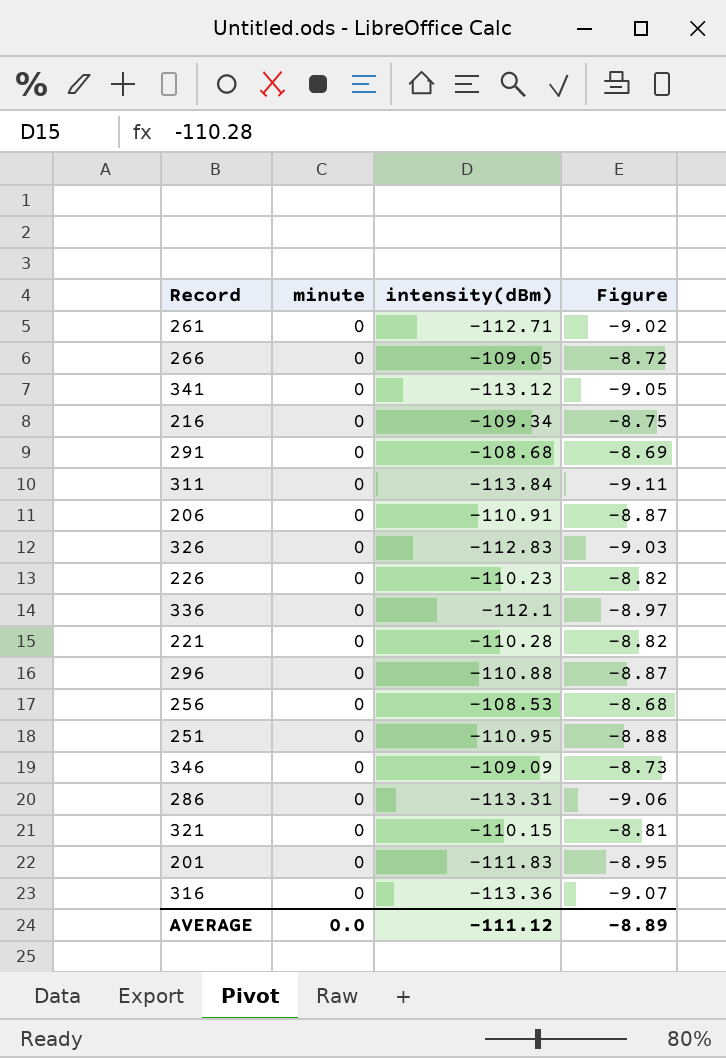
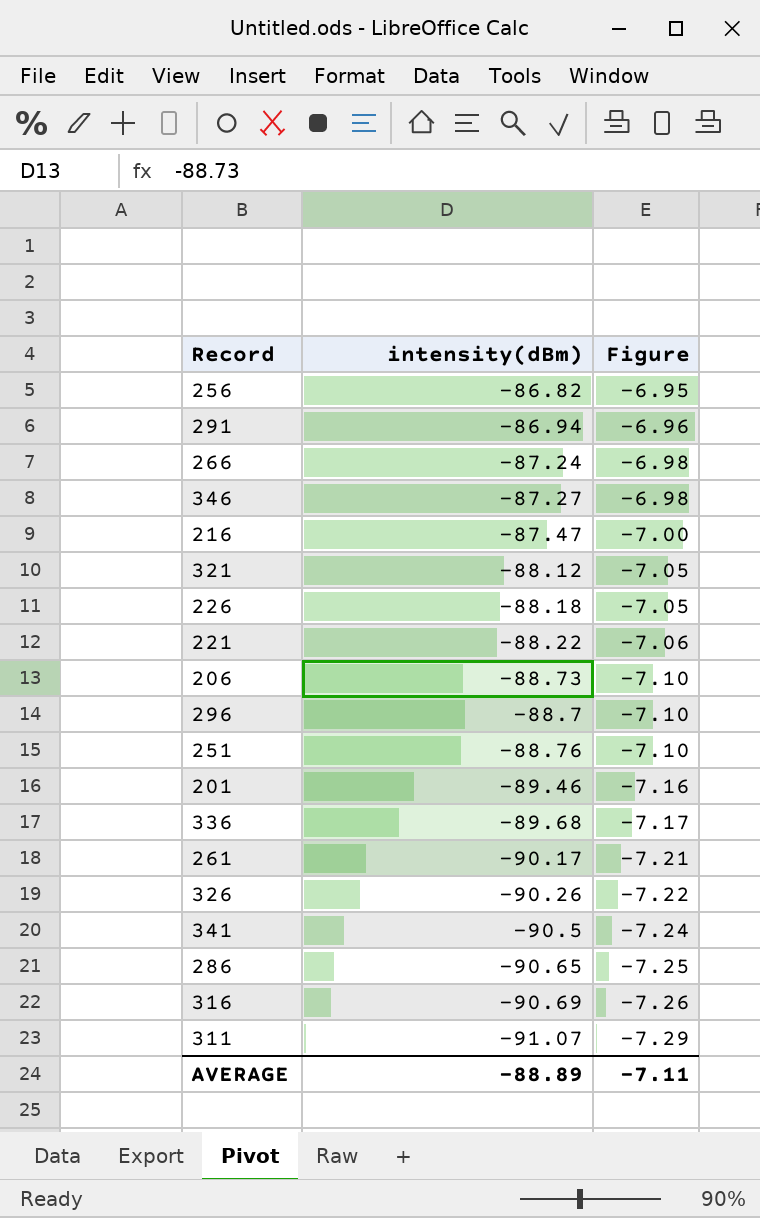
row order: none -> Figure descending
column minute | position: 2 -> none
256 | intensity(dBm): -108.53 -> -86.82
256 | Figure: -8.68 -> -6.95
291 | intensity(dBm): -108.68 -> -86.94
291 | Figure: -8.69 -> -6.96
266 | intensity(dBm): -109.05 -> -87.24
266 | Figure: -8.72 -> -6.98
346 | intensity(dBm): -109.09 -> -87.27
346 | Figure: -8.73 -> -6.98
216 | intensity(dBm): -109.34 -> -87.47
216 | Figure: -8.75 -> -7.00
321 | intensity(dBm): -110.15 -> -88.12
321 | Figure: -8.81 -> -7.05
226 | intensity(dBm): -110.23 -> -88.18
226 | Figure: -8.82 -> -7.05
221 | intensity(dBm): -110.28 -> -88.22
221 | Figure: -8.82 -> -7.06
206 | intensity(dBm): -110.91 -> -88.73
206 | Figure: -8.87 -> -7.10
296 | intensity(dBm): -110.88 -> -88.7
296 | Figure: -8.87 -> -7.10
251 | intensity(dBm): -110.95 -> -88.76
251 | Figure: -8.88 -> -7.10
201 | intensity(dBm): -111.83 -> -89.46
201 | Figure: -8.95 -> -7.16
336 | intensity(dBm): -112.1 -> -89.68
336 | Figure: -8.97 -> -7.17
261 | intensity(dBm): -112.71 -> -90.17
261 | Figure: -9.02 -> -7.21
326 | intensity(dBm): -112.83 -> -90.26
326 | Figure: -9.03 -> -7.22
341 | intensity(dBm): -113.12 -> -90.5
341 | Figure: -9.05 -> -7.24
286 | intensity(dBm): -113.31 -> -90.65
286 | Figure: -9.06 -> -7.25
316 | intensity(dBm): -113.36 -> -90.69
316 | Figure: -9.07 -> -7.26
311 | intensity(dBm): -113.84 -> -91.07
311 | Figure: -9.11 -> -7.29
AVERAGE | intensity(dBm): -111.12 -> -88.89
AVERAGE | Figure: -8.89 -> -7.11

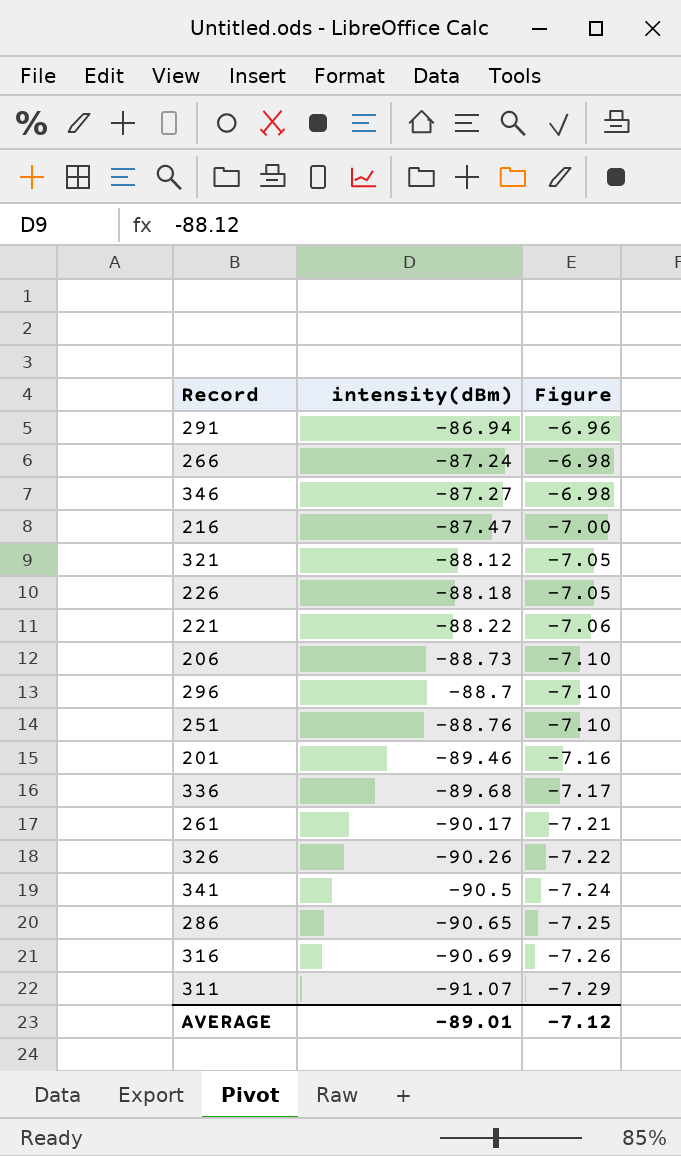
row 256: -86.82 | -6.95 -> none
AVERAGE | intensity(dBm): -88.89 -> -89.01
AVERAGE | Figure: -7.11 -> -7.12

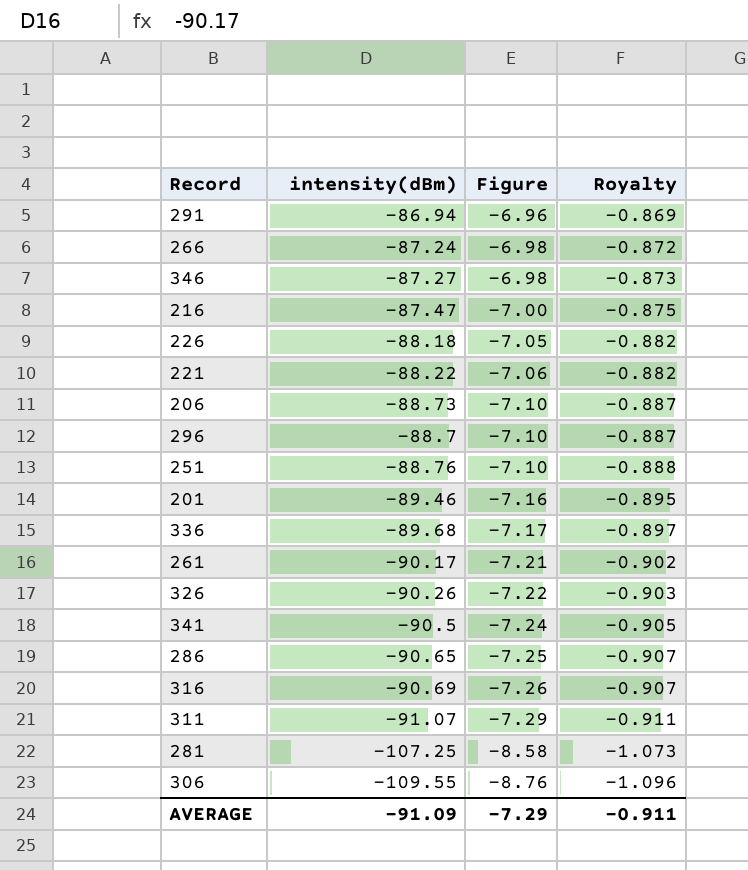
column Royalty | formula: none -> [intensity(dBm)] * 0.01
row 321: -88.12 | -7.05 -> none
row 281: none -> -107.25 | -8.58 | -1.073
row 306: none -> -109.55 | -8.76 | -1.096
AVERAGE | intensity(dBm): -89.01 -> -91.09
AVERAGE | Figure: -7.12 -> -7.29

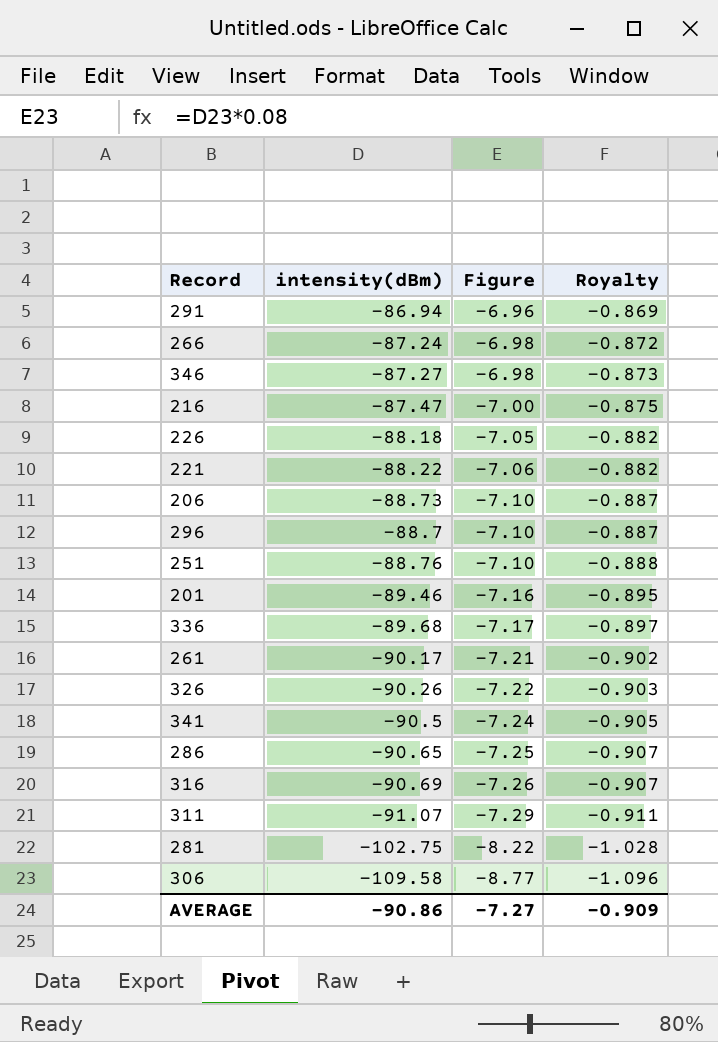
281 | intensity(dBm): -107.25 -> -102.75
281 | Figure: -8.58 -> -8.22
281 | Royalty: -1.073 -> -1.028
306 | intensity(dBm): -109.55 -> -109.58
306 | Figure: -8.76 -> -8.77
AVERAGE | intensity(dBm): -91.09 -> -90.86
AVERAGE | Figure: -7.29 -> -7.27
AVERAGE | Royalty: -0.911 -> -0.909

